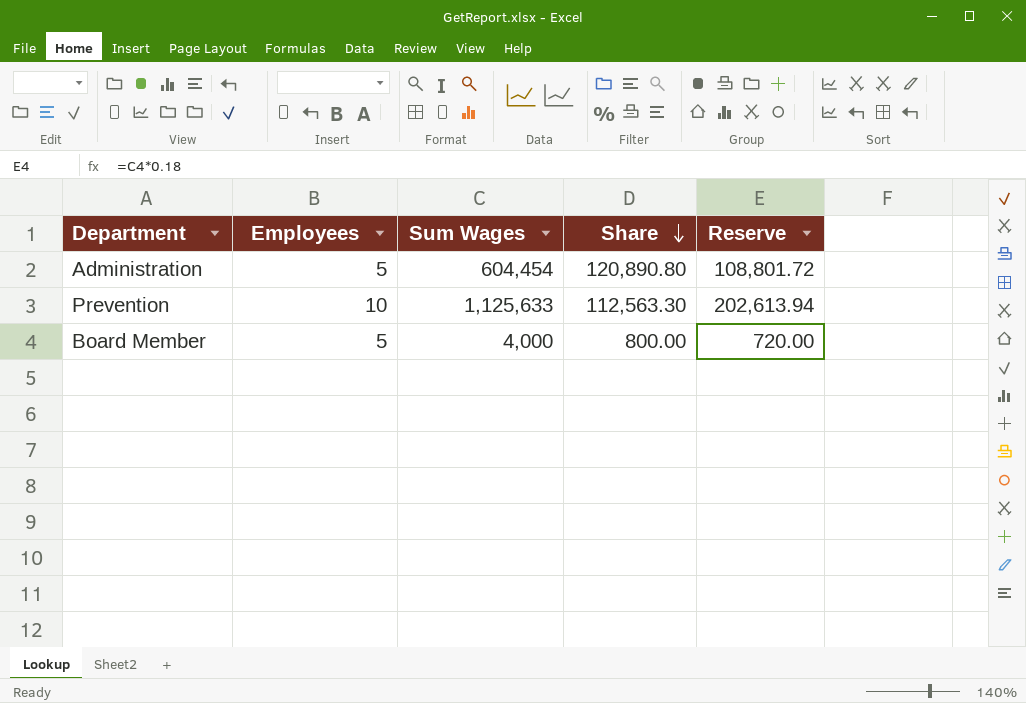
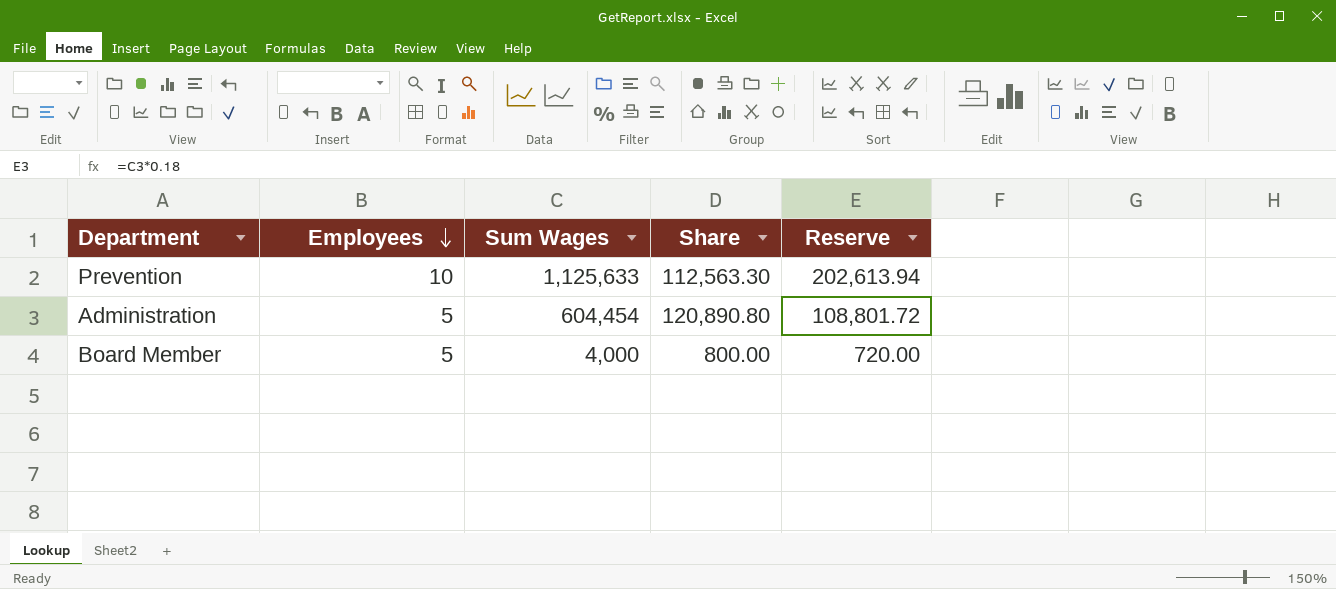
row order: Share descending -> Employees descending

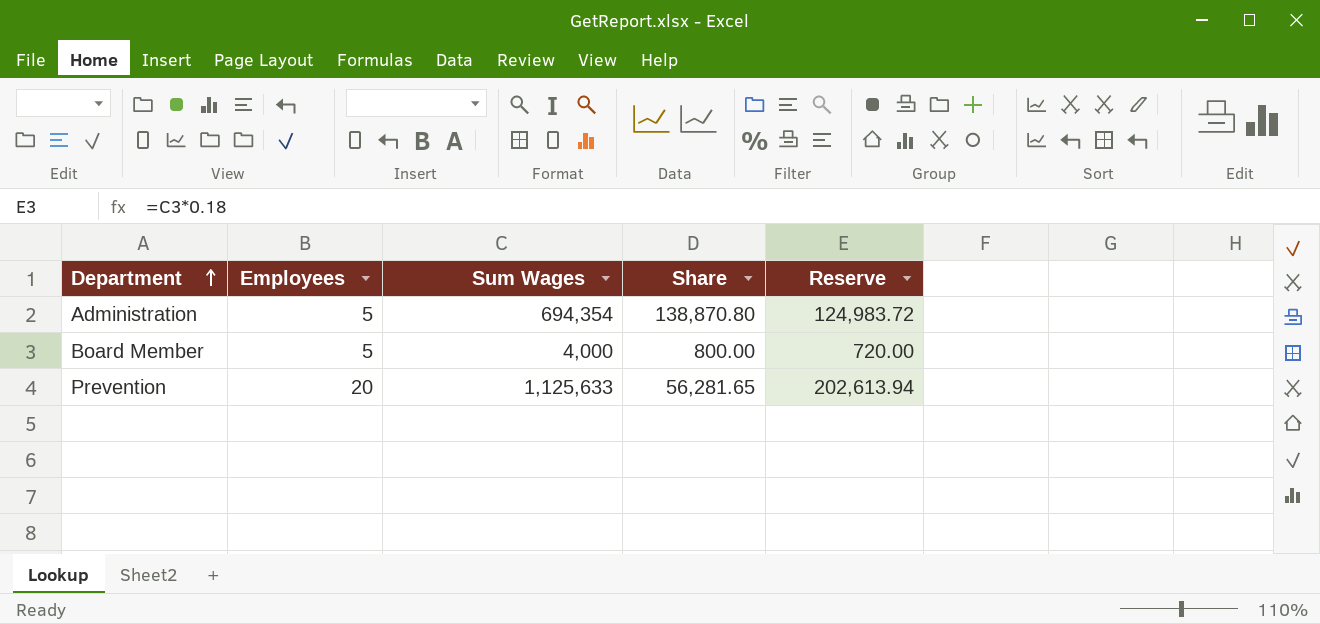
row order: Employees descending -> Department ascending
Administration | Sum Wages: 604,454 -> 694,354
Administration | Share: 120,890.80 -> 138,870.80
Administration | Reserve: 108,801.72 -> 124,983.72
Prevention | Employees: 10 -> 20
Prevention | Share: 112,563.30 -> 56,281.65

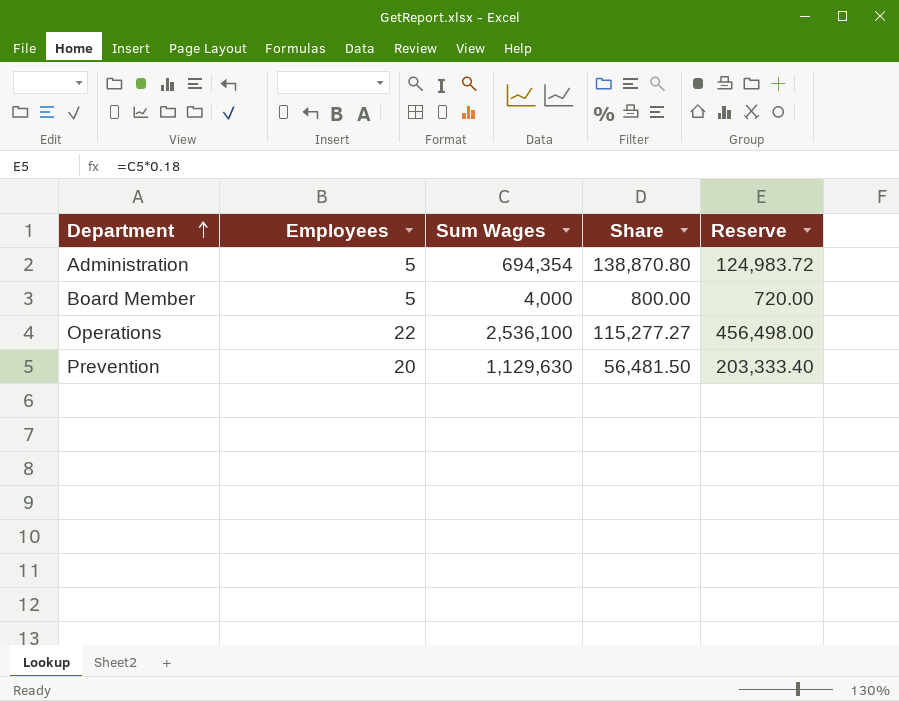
row Operations: none -> 22 | 2,536,100 | 115,277.27 | 456,498.00
Prevention | Sum Wages: 1,125,633 -> 1,129,630
Prevention | Share: 56,281.65 -> 56,481.50
Prevention | Reserve: 202,613.94 -> 203,333.40

